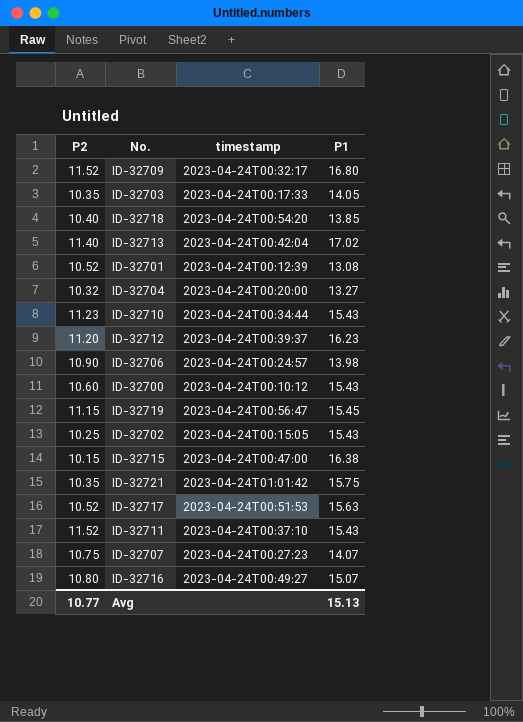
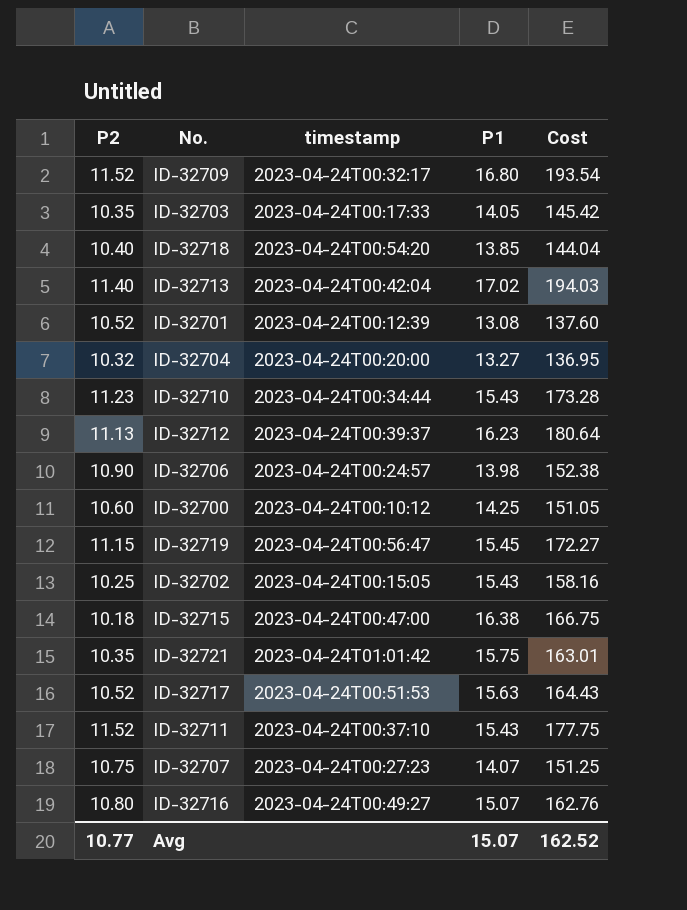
column Cost | formula: none -> [P2] * [P1]
ID-32712 | P2: 11.20 -> 11.13
ID-32700 | P1: 15.43 -> 14.25
ID-32715 | P2: 10.15 -> 10.18
Avg | P1: 15.13 -> 15.07

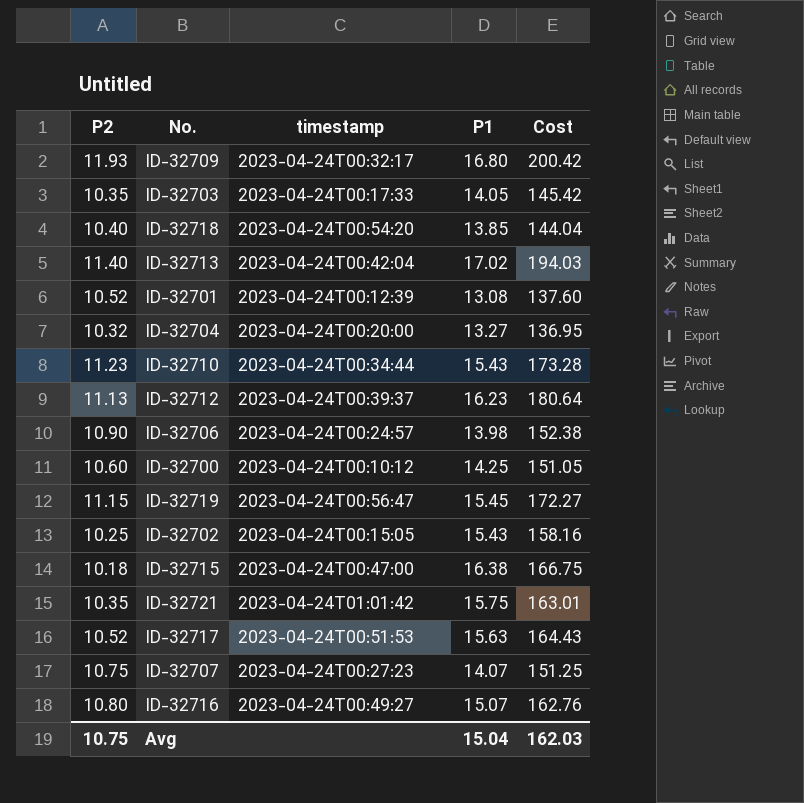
row ID-32711: 11.52 | 2023-04-24T00:37:10 | 15.43 | 177.75 -> none
ID-32709 | P2: 11.52 -> 11.93
ID-32709 | Cost: 193.54 -> 200.42
Avg | P2: 10.77 -> 10.75
Avg | P1: 15.07 -> 15.04
Avg | Cost: 162.52 -> 162.03

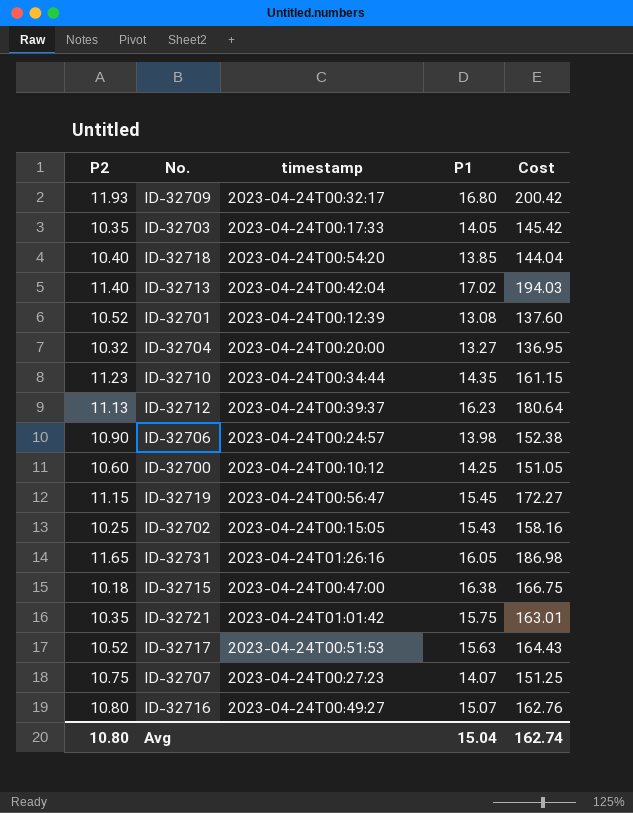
ID-32710 | P1: 15.43 -> 14.35
ID-32710 | Cost: 173.28 -> 161.15
row ID-32731: none -> 11.65 | 2023-04-24T01:26:16 | 16.05 | 186.98
Avg | P2: 10.75 -> 10.80
Avg | Cost: 162.03 -> 162.74

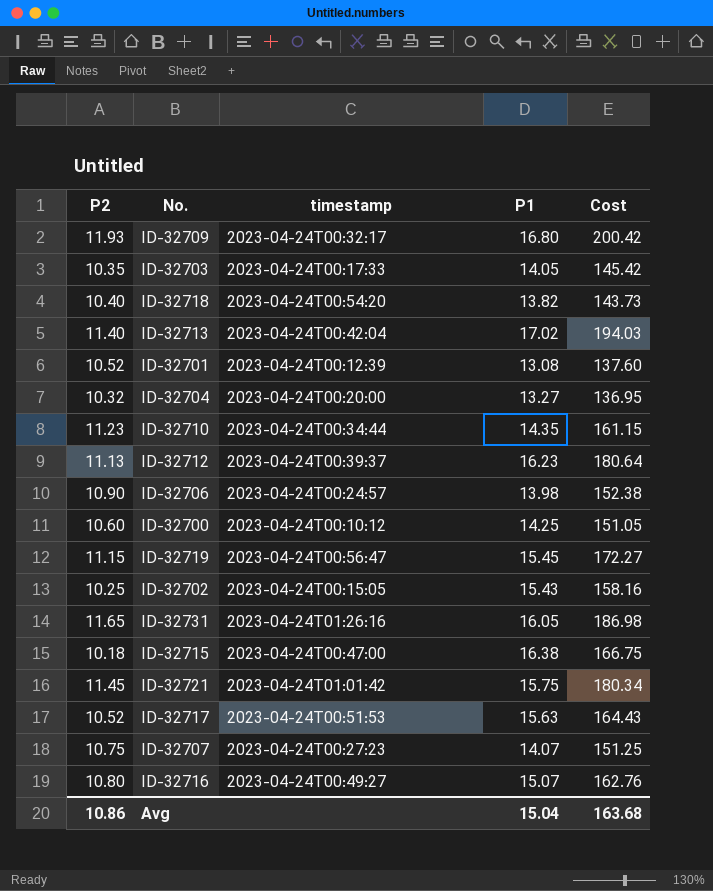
ID-32718 | P1: 13.85 -> 13.82
ID-32718 | Cost: 144.04 -> 143.73
ID-32721 | P2: 10.35 -> 11.45
ID-32721 | Cost: 163.01 -> 180.34
Avg | P2: 10.80 -> 10.86
Avg | Cost: 162.74 -> 163.68

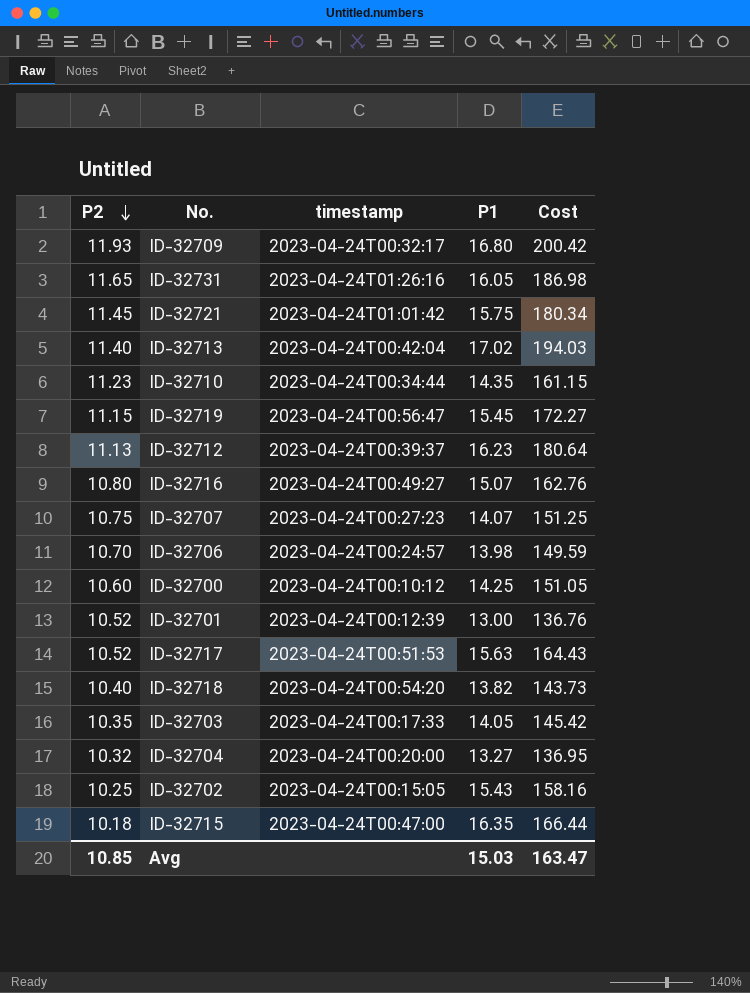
row order: none -> P2 descending
ID-32706 | P2: 10.90 -> 10.70
ID-32706 | Cost: 152.38 -> 149.59
ID-32701 | P1: 13.08 -> 13.00
ID-32701 | Cost: 137.60 -> 136.76
ID-32715 | P1: 16.38 -> 16.35
ID-32715 | Cost: 166.75 -> 166.44
Avg | P2: 10.86 -> 10.85
Avg | P1: 15.04 -> 15.03
Avg | Cost: 163.68 -> 163.47

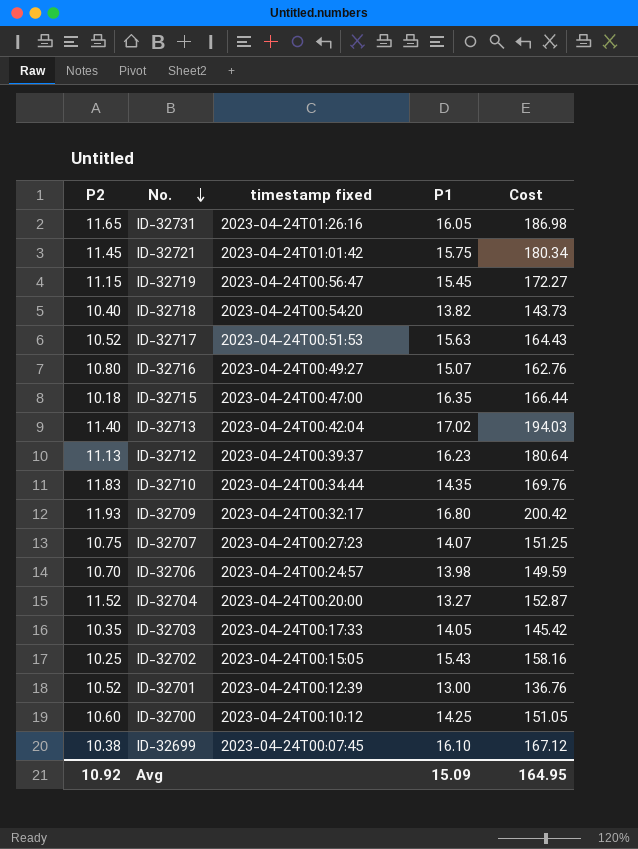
row order: P2 descending -> No. descending
column name: timestamp -> timestamp fixed
ID-32710 | P2: 11.23 -> 11.83
ID-32710 | Cost: 161.15 -> 169.76
ID-32704 | P2: 10.32 -> 11.52
ID-32704 | Cost: 136.95 -> 152.87
row ID-32699: none -> 10.38 | 2023-04-24T00:07:45 | 16.10 | 167.12
Avg | P2: 10.85 -> 10.92
Avg | P1: 15.03 -> 15.09
Avg | Cost: 163.47 -> 164.95

